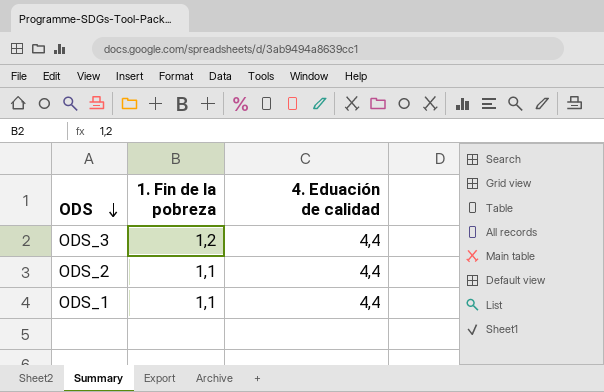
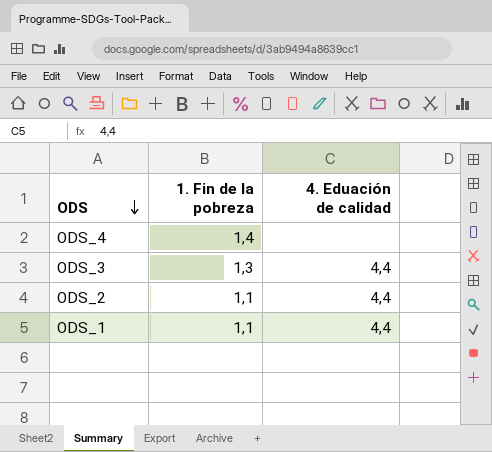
row ODS_4: none -> 1,4 | none
ODS_3 | 1. Fin de la pobreza: 1,2 -> 1,3

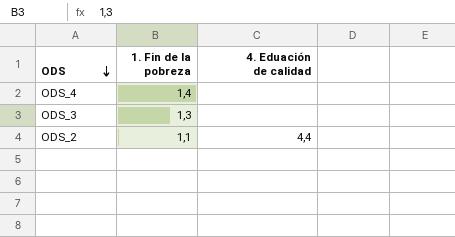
row ODS_1: 1,1 | 4,4 -> none
ODS_3 | 4. Eduación de calidad: 4,4 -> none

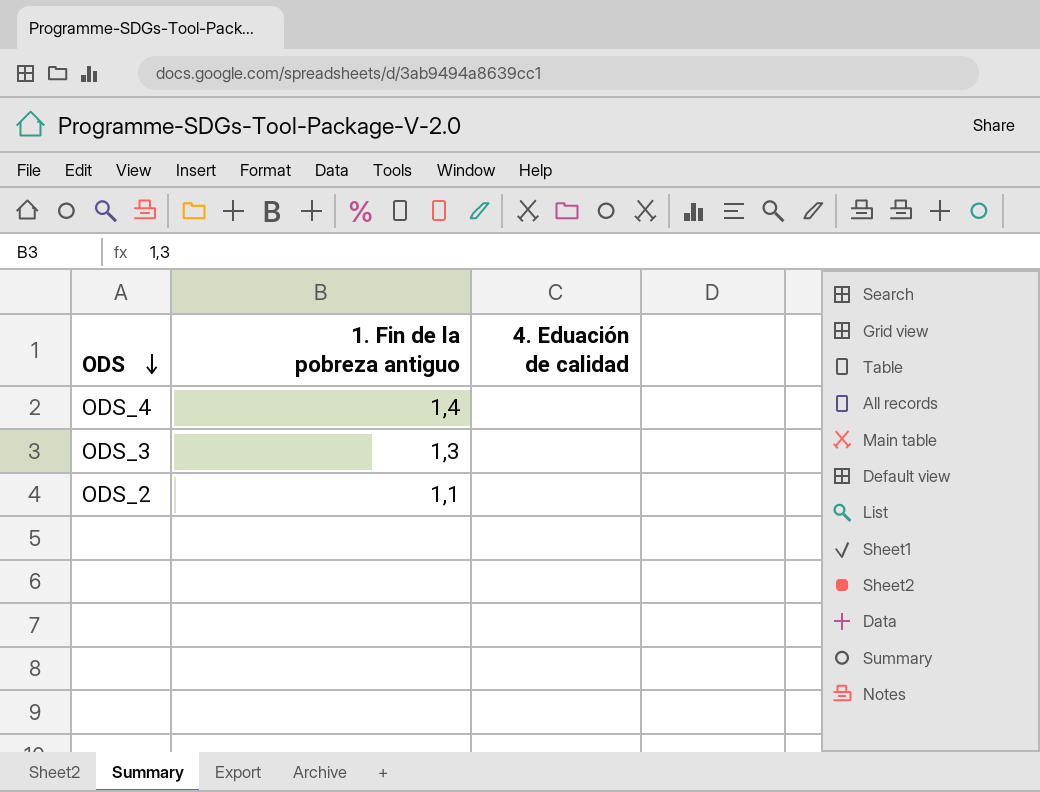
column name: 1. Fin de la pobreza -> 1. Fin de la pobreza antiguo
ODS_2 | 4. Eduación de calidad: 4,4 -> none

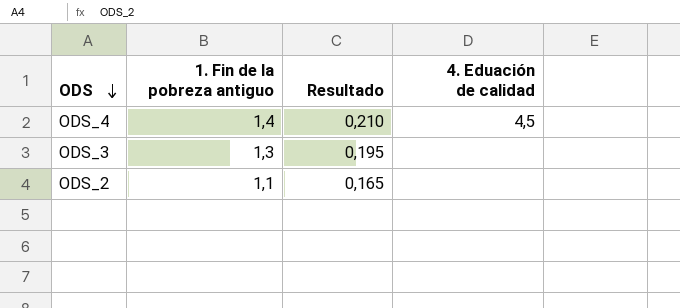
column Resultado | formula: none -> [1. Fin de la pobreza antiguo] * 0,15
ODS_4 | 4. Eduación de calidad: none -> 4,5

